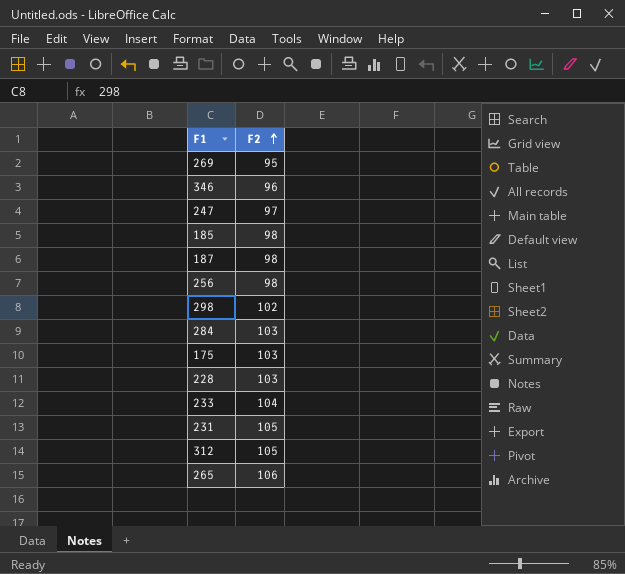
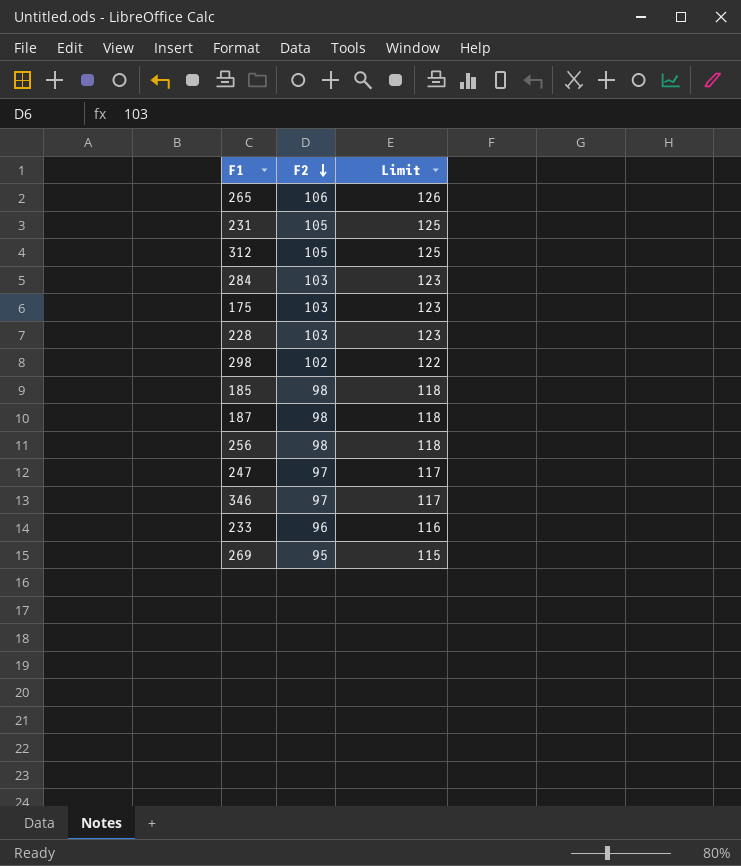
row order: F2 ascending -> F2 descending
column Limit | formula: none -> [F2] + 20
346 | F2: 96 -> 97
233 | F2: 104 -> 96

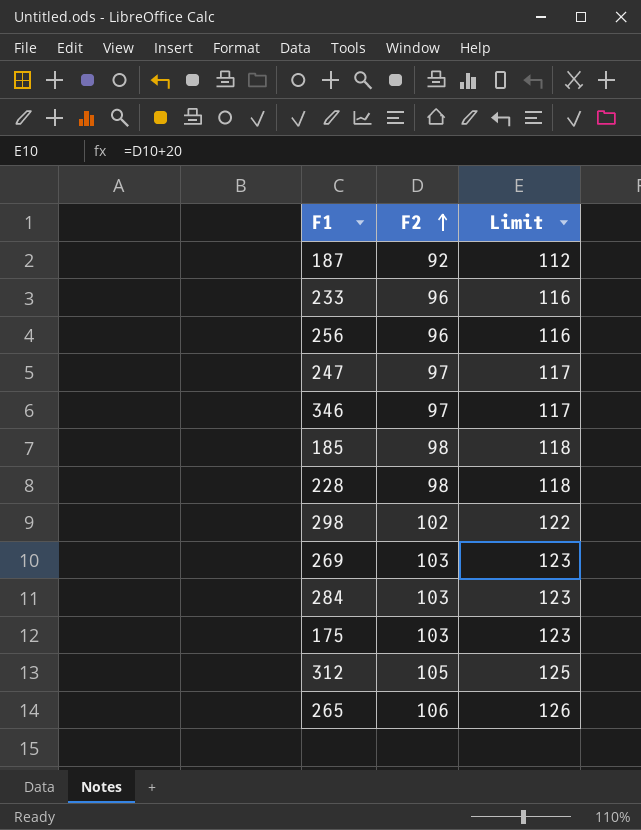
row order: F2 descending -> F2 ascending
row 231: 105 | 125 -> none
187 | F2: 98 -> 92
187 | Limit: 118 -> 112
256 | F2: 98 -> 96
256 | Limit: 118 -> 116
228 | F2: 103 -> 98
228 | Limit: 123 -> 118
269 | F2: 95 -> 103
269 | Limit: 115 -> 123

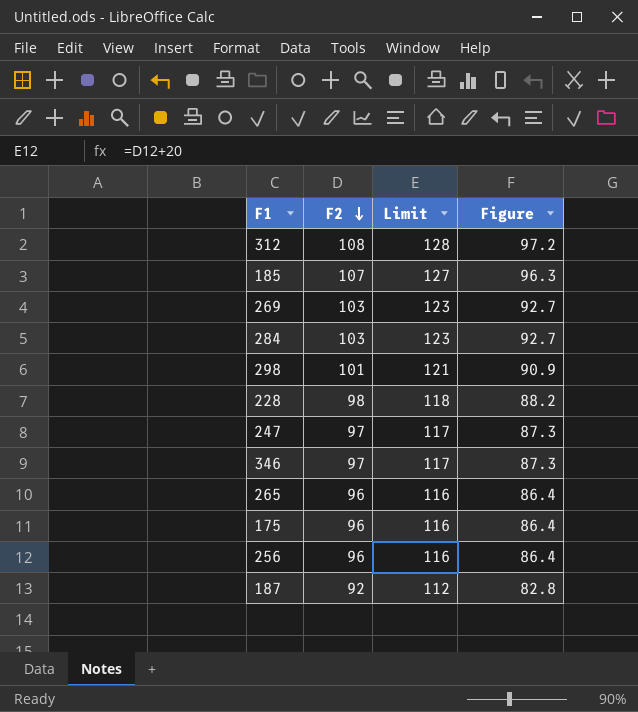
row order: F2 ascending -> F2 descending
column Figure | formula: none -> [F2] * 0.9
row 233: 96 | 116 -> none
312 | F2: 105 -> 108
312 | Limit: 125 -> 128
185 | F2: 98 -> 107
185 | Limit: 118 -> 127
298 | F2: 102 -> 101
298 | Limit: 122 -> 121
265 | F2: 106 -> 96
265 | Limit: 126 -> 116
175 | F2: 103 -> 96
175 | Limit: 123 -> 116

